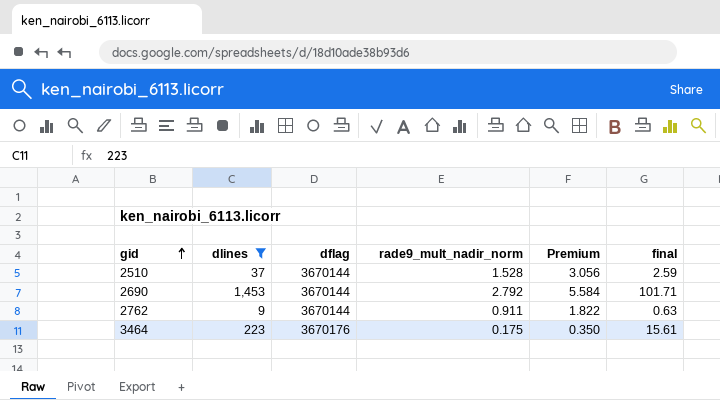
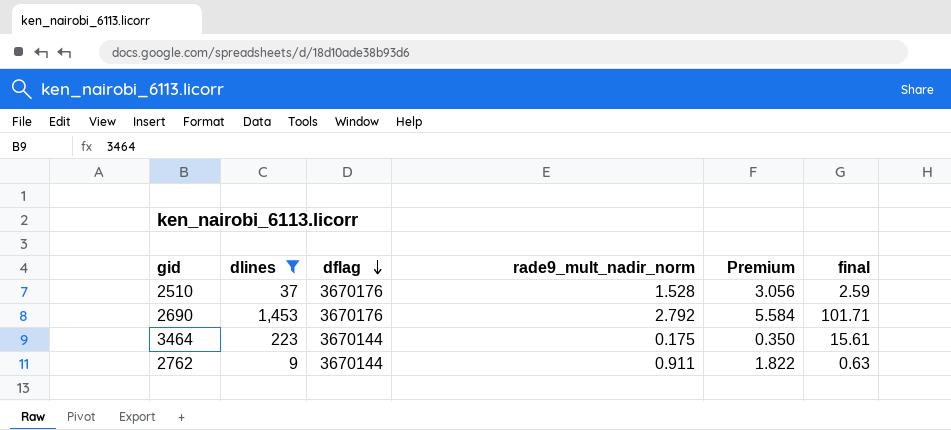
row order: gid ascending -> dflag descending
2510 | dflag: 3670144 -> 3670176
2690 | dflag: 3670144 -> 3670176
3464 | dflag: 3670176 -> 3670144

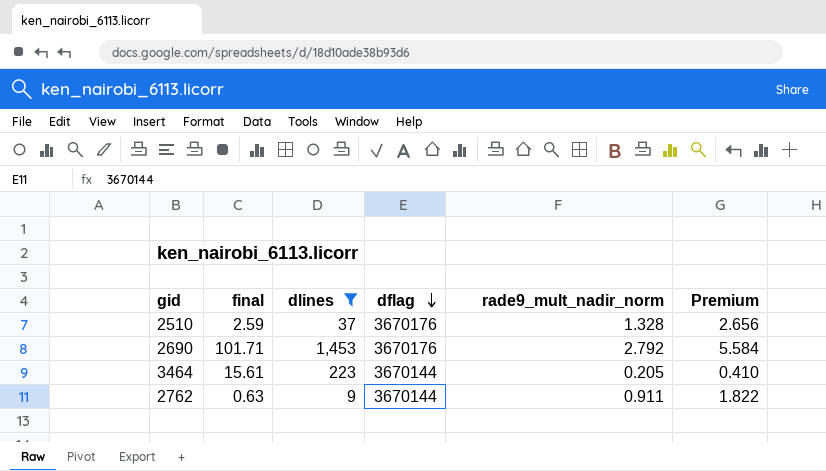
column final | position: 6 -> 2
2510 | rade9_mult_nadir_norm: 1.528 -> 1.328
2510 | Premium: 3.056 -> 2.656
3464 | rade9_mult_nadir_norm: 0.175 -> 0.205
3464 | Premium: 0.350 -> 0.410

